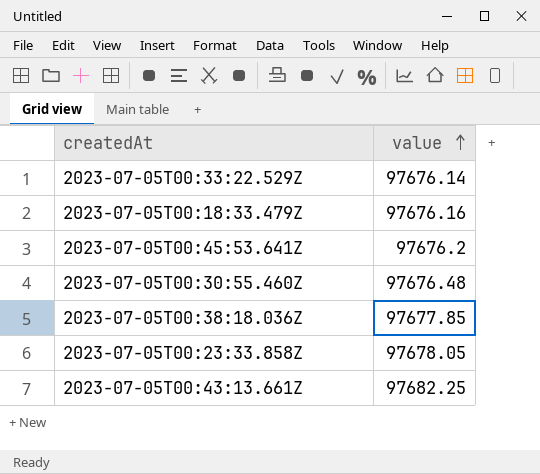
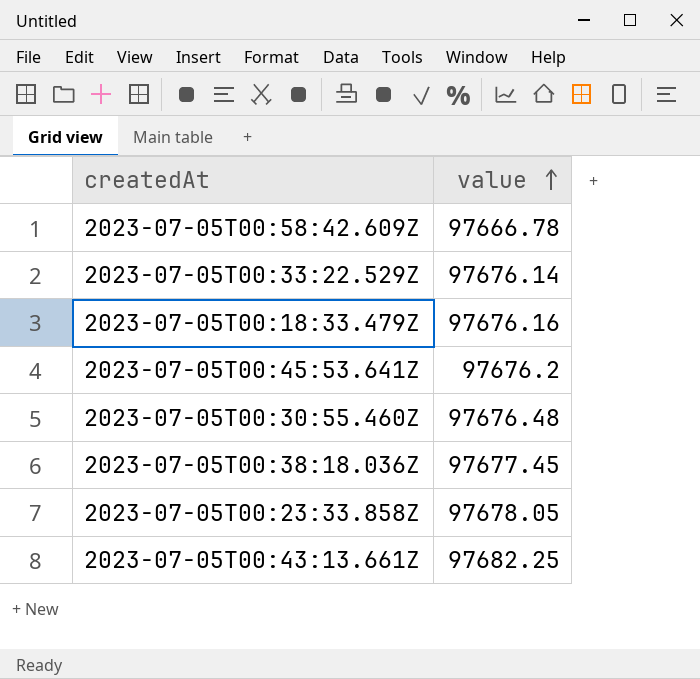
row 2023-07-05T00:58:42.609Z: none -> 97666.78
2023-07-05T00:38:18.036Z | value: 97677.85 -> 97677.45

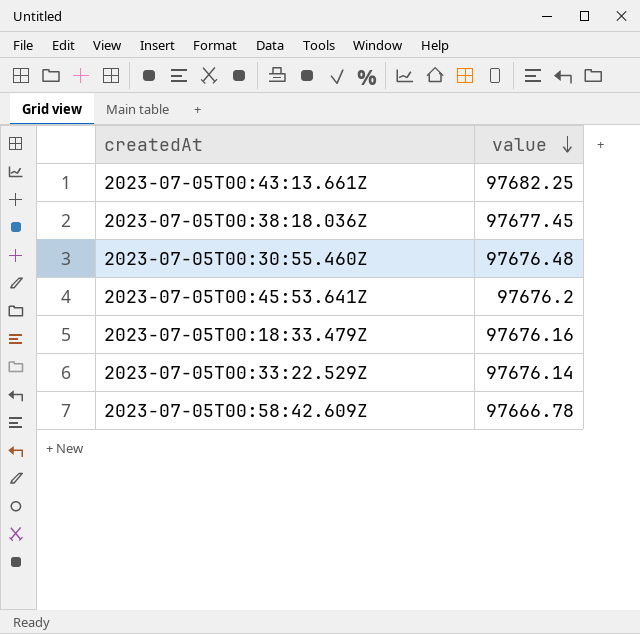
row order: value ascending -> value descending
row 2023-07-05T00:23:33.858Z: 97678.05 -> none

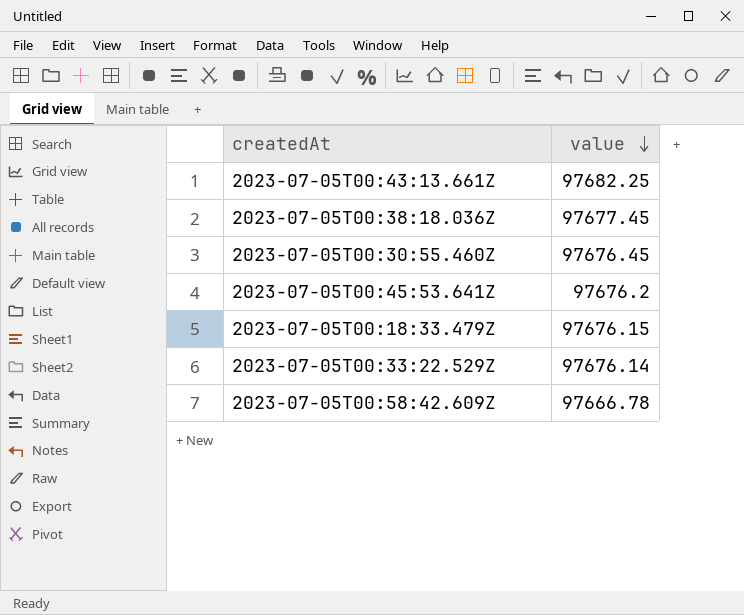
2023-07-05T00:30:55.460Z | value: 97676.48 -> 97676.45
2023-07-05T00:18:33.479Z | value: 97676.16 -> 97676.15

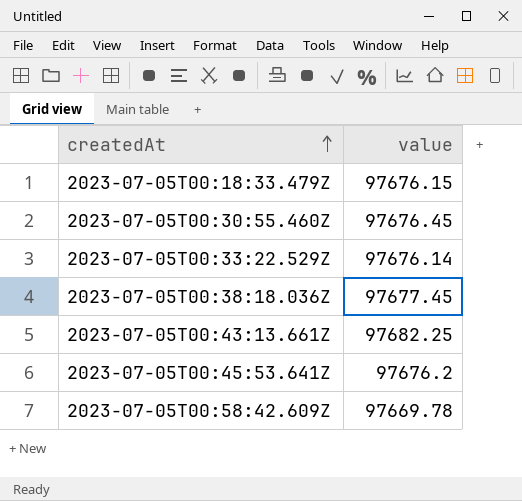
row order: value descending -> createdAt ascending
2023-07-05T00:58:42.609Z | value: 97666.78 -> 97669.78

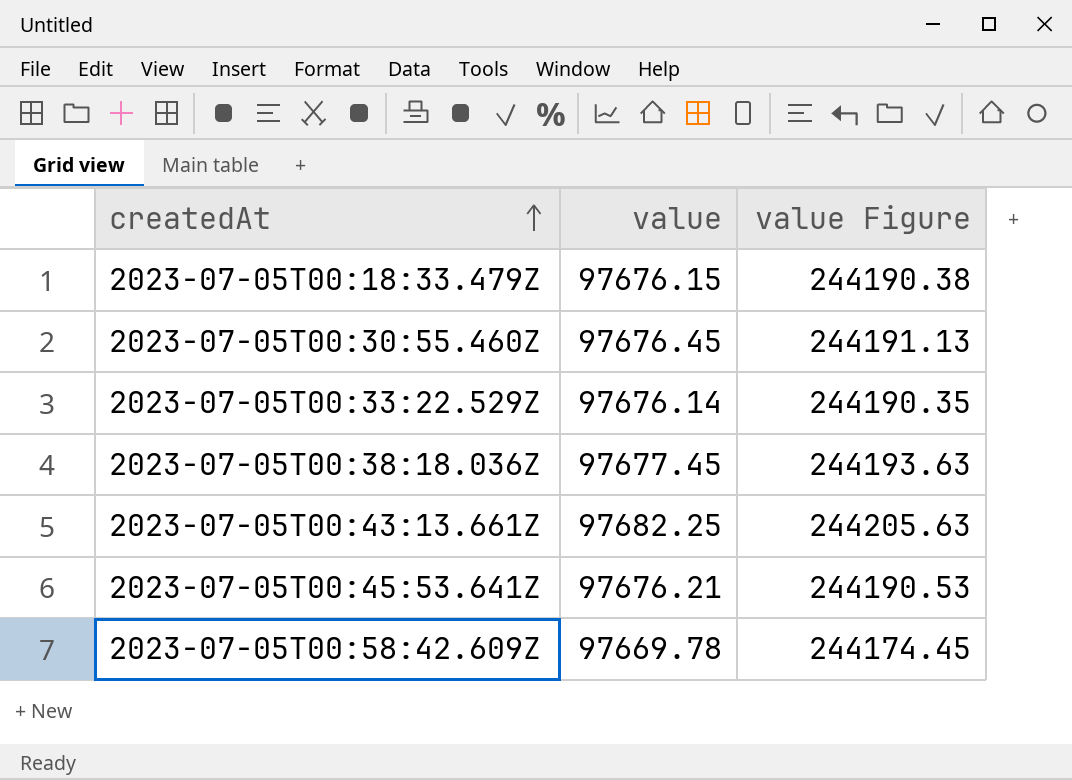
column value Figure | formula: none -> [value] * 2.5
2023-07-05T00:45:53.641Z | value: 97676.2 -> 97676.21

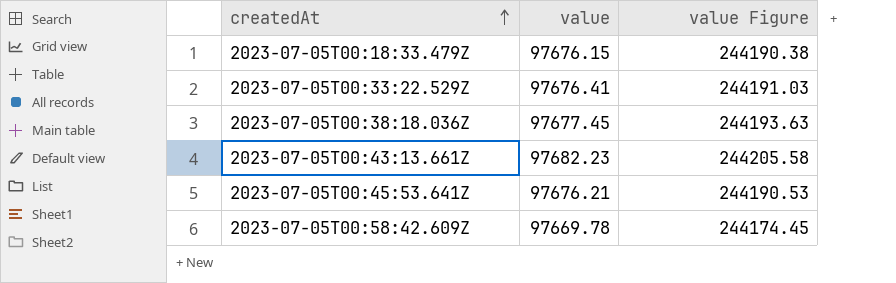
row 2023-07-05T00:30:55.460Z: 97676.45 | 244191.13 -> none
2023-07-05T00:33:22.529Z | value: 97676.14 -> 97676.41
2023-07-05T00:33:22.529Z | value Figure: 244190.35 -> 244191.03
2023-07-05T00:43:13.661Z | value: 97682.25 -> 97682.23
2023-07-05T00:43:13.661Z | value Figure: 244205.63 -> 244205.58

